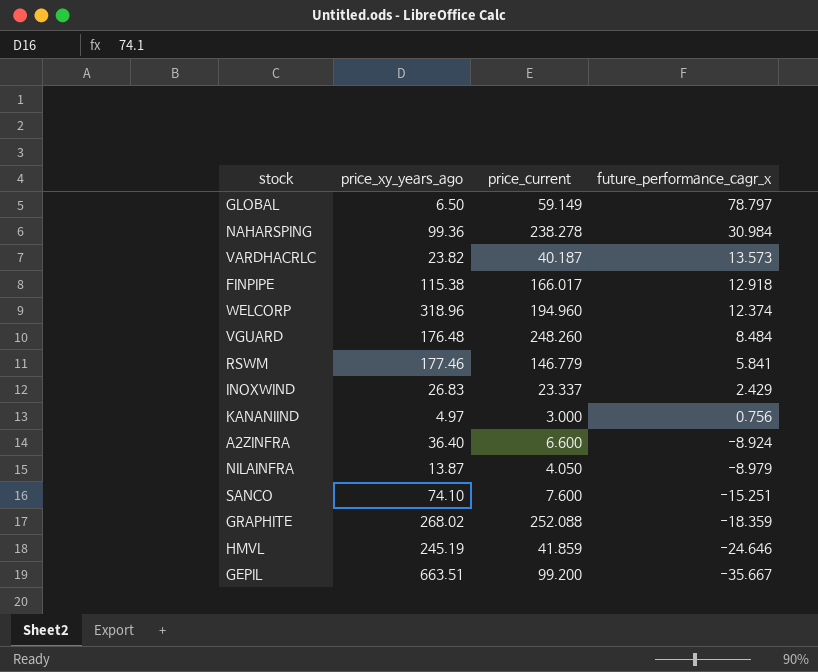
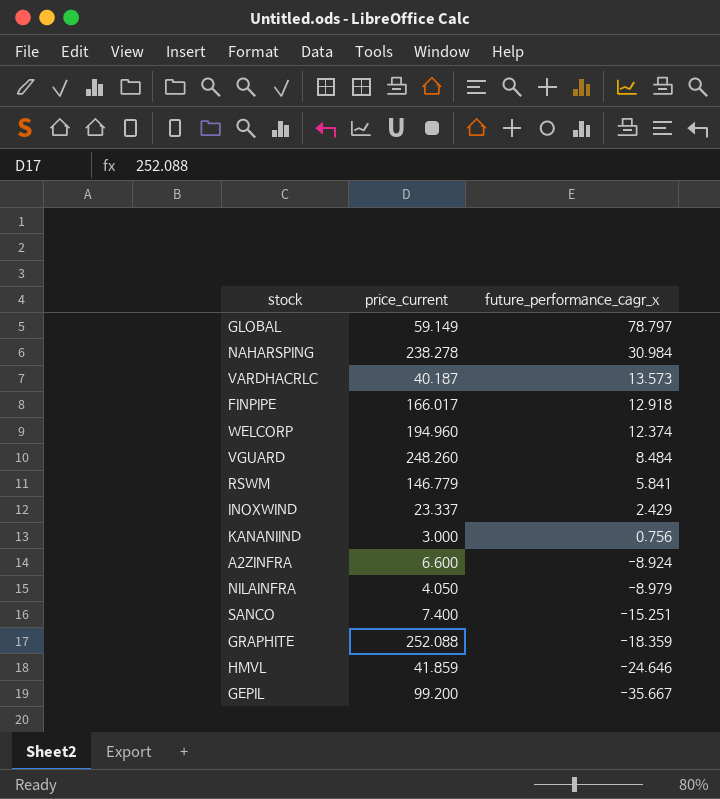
column price_xy_years_ago | position: 2 -> none
SANCO | price_current: 7.600 -> 7.400

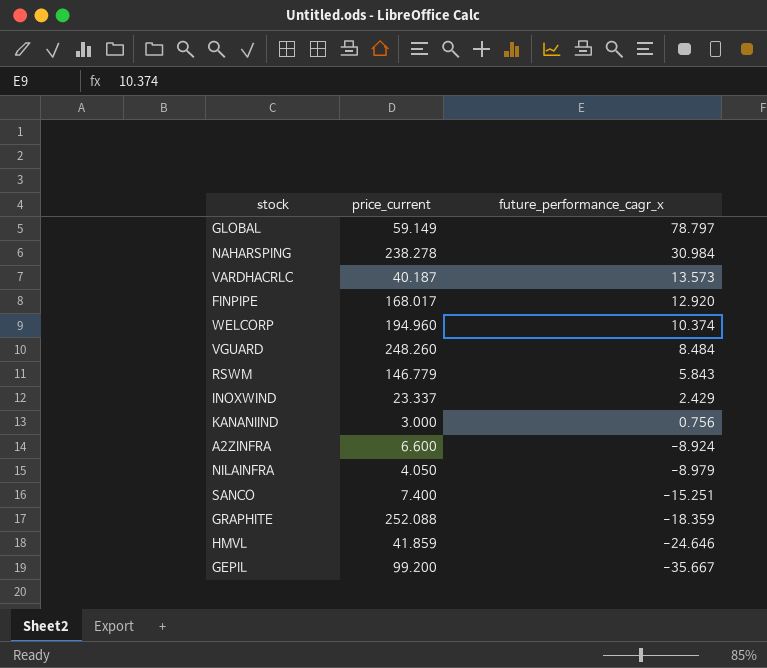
FINPIPE | price_current: 166.017 -> 168.017
FINPIPE | future_performance_cagr_x: 12.918 -> 12.920
WELCORP | future_performance_cagr_x: 12.374 -> 10.374
RSWM | future_performance_cagr_x: 5.841 -> 5.843

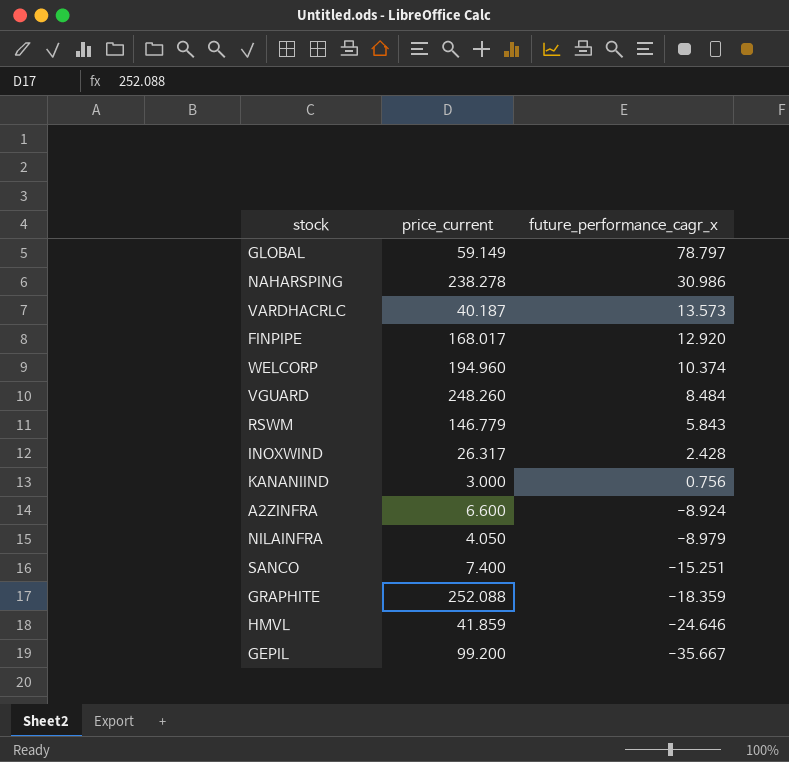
NAHARSPING | future_performance_cagr_x: 30.984 -> 30.986
INOXWIND | price_current: 23.337 -> 26.317
INOXWIND | future_performance_cagr_x: 2.429 -> 2.428

